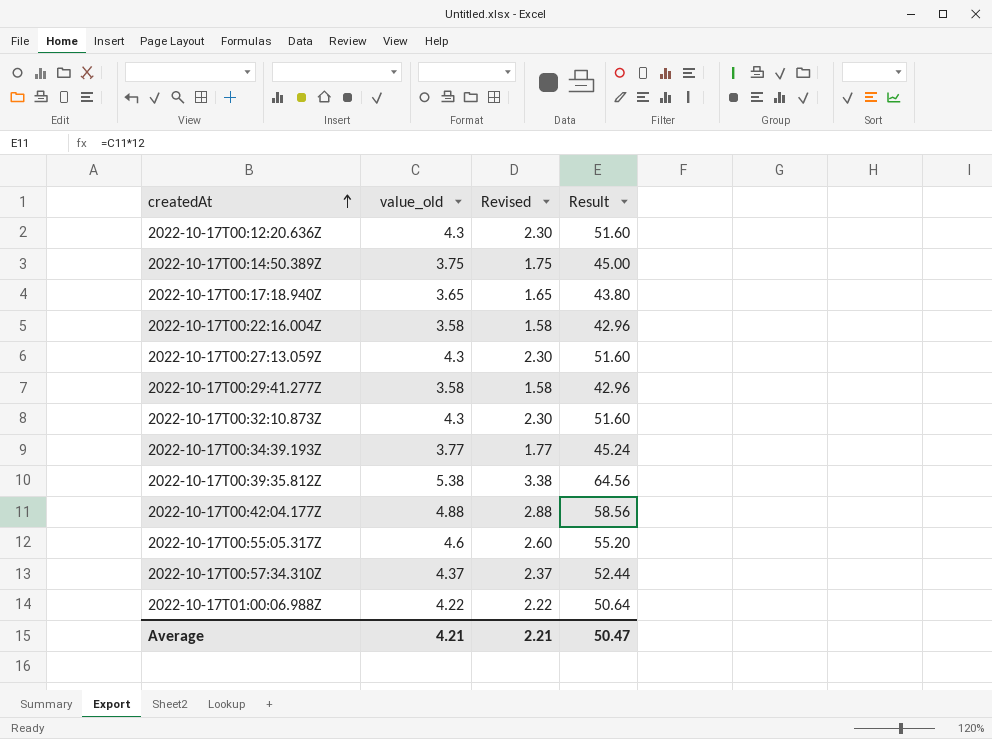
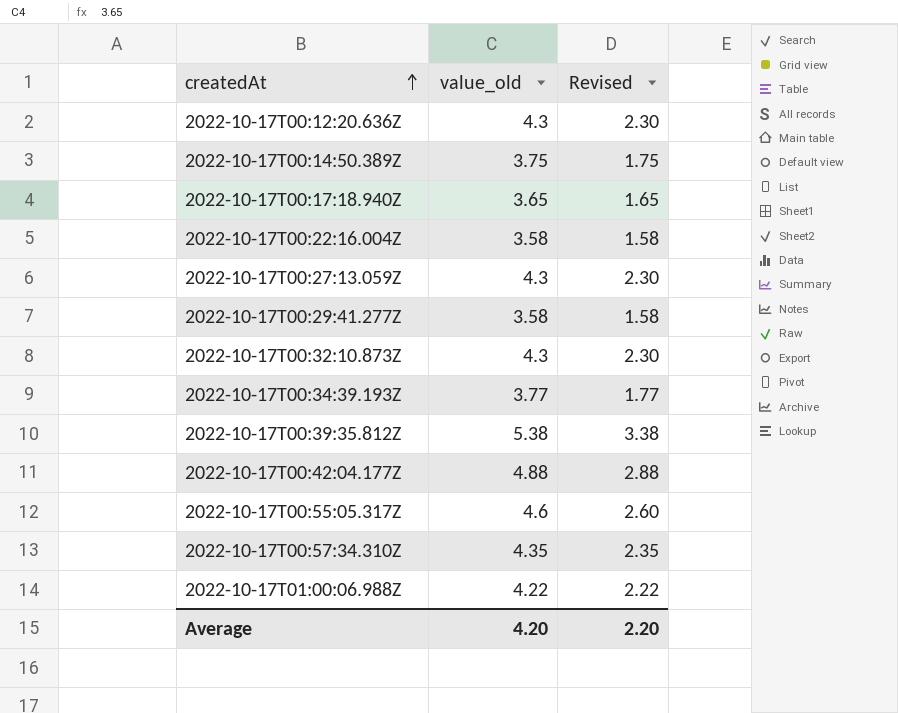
column Result | formula: [value_old] * 12 -> none
2022-10-17T00:57:34.310Z | value_old: 4.37 -> 4.35
2022-10-17T00:57:34.310Z | Revised: 2.37 -> 2.35
Average | value_old: 4.21 -> 4.20
Average | Revised: 2.21 -> 2.20

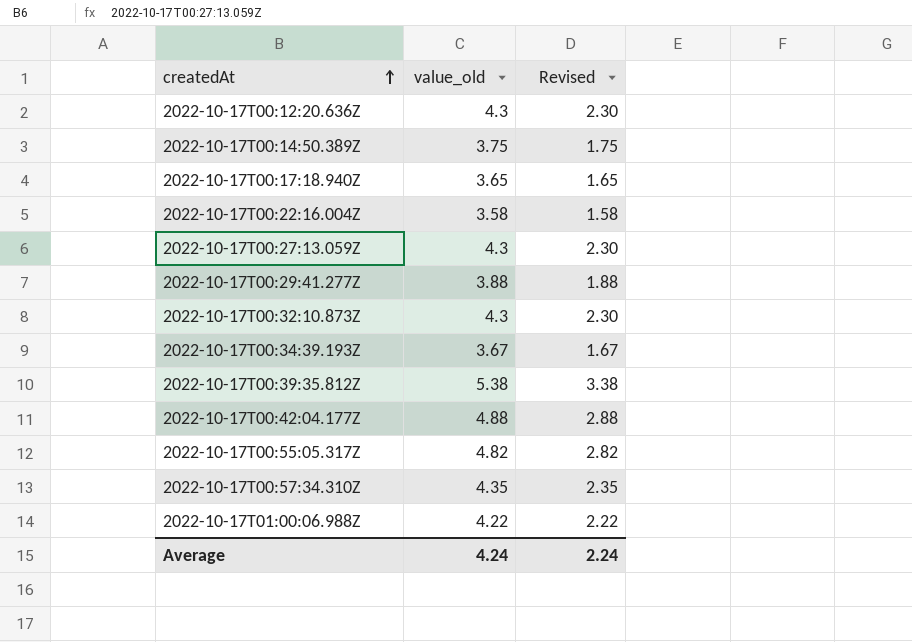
2022-10-17T00:29:41.277Z | value_old: 3.58 -> 3.88
2022-10-17T00:29:41.277Z | Revised: 1.58 -> 1.88
2022-10-17T00:34:39.193Z | value_old: 3.77 -> 3.67
2022-10-17T00:34:39.193Z | Revised: 1.77 -> 1.67
2022-10-17T00:55:05.317Z | value_old: 4.6 -> 4.82
2022-10-17T00:55:05.317Z | Revised: 2.60 -> 2.82
Average | value_old: 4.20 -> 4.24
Average | Revised: 2.20 -> 2.24

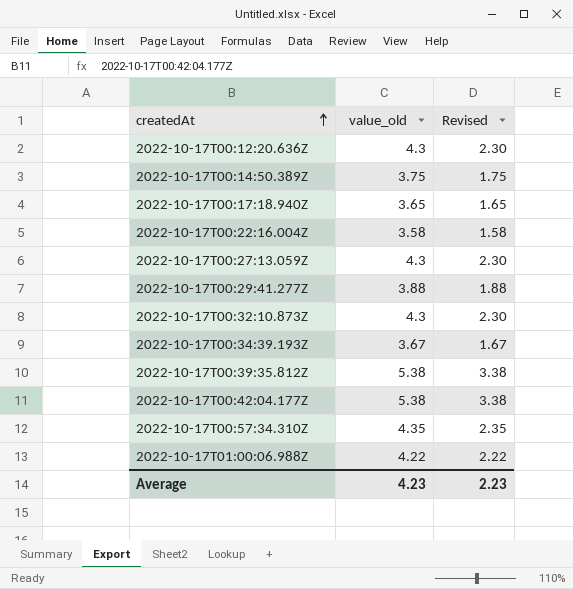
row 2022-10-17T00:55:05.317Z: 4.82 | 2.82 -> none
2022-10-17T00:42:04.177Z | value_old: 4.88 -> 5.38
2022-10-17T00:42:04.177Z | Revised: 2.88 -> 3.38
Average | value_old: 4.24 -> 4.23
Average | Revised: 2.24 -> 2.23

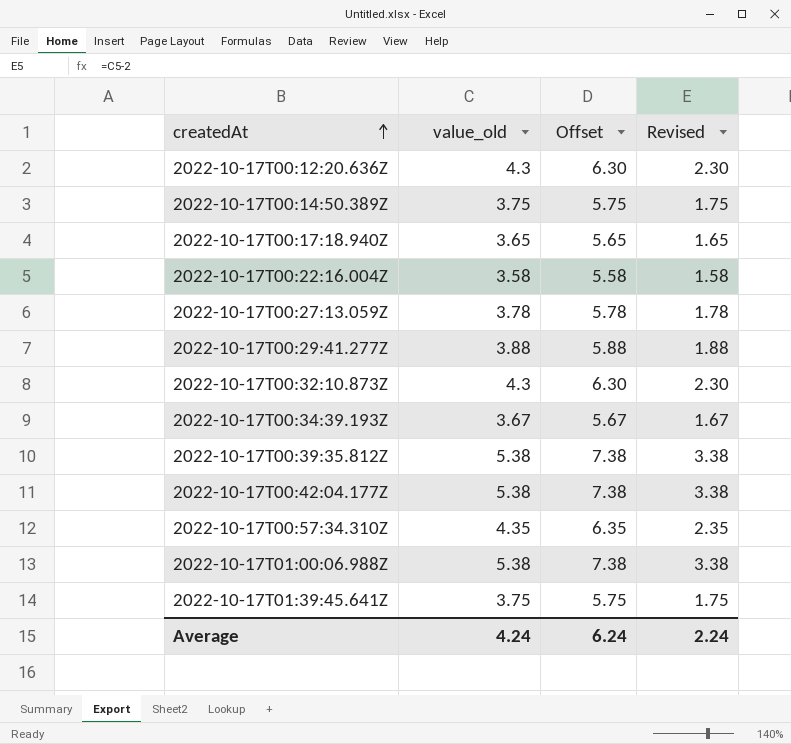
column Offset | formula: none -> [value_old] + 2
2022-10-17T00:27:13.059Z | value_old: 4.3 -> 3.78
2022-10-17T00:27:13.059Z | Revised: 2.30 -> 1.78
2022-10-17T01:00:06.988Z | value_old: 4.22 -> 5.38
2022-10-17T01:00:06.988Z | Revised: 2.22 -> 3.38
row 2022-10-17T01:39:45.641Z: none -> 3.75 | 5.75 | 1.75
Average | value_old: 4.23 -> 4.24
Average | Revised: 2.23 -> 2.24

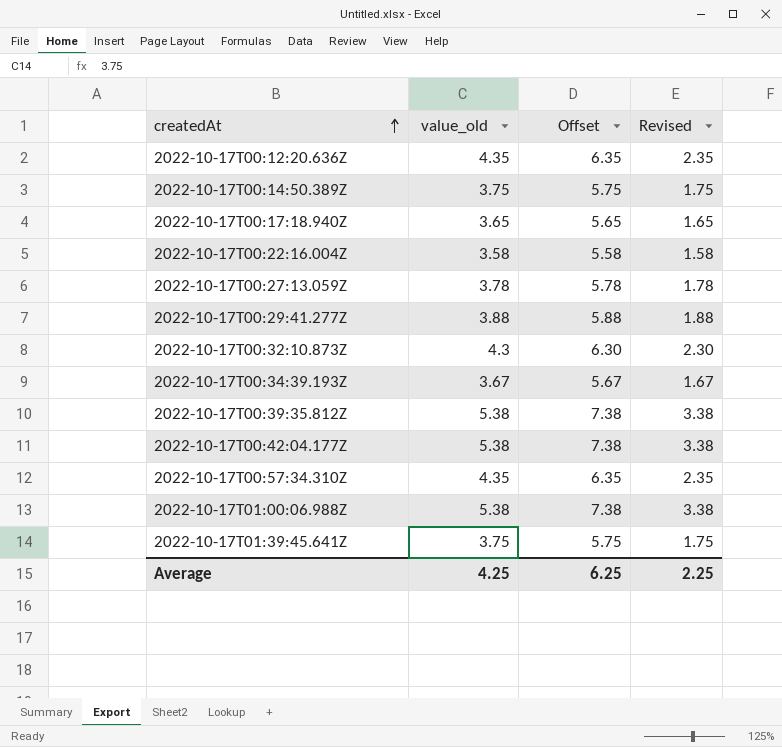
2022-10-17T00:12:20.636Z | value_old: 4.3 -> 4.35
2022-10-17T00:12:20.636Z | Offset: 6.30 -> 6.35
2022-10-17T00:12:20.636Z | Revised: 2.30 -> 2.35
Average | value_old: 4.24 -> 4.25
Average | Offset: 6.24 -> 6.25
Average | Revised: 2.24 -> 2.25

